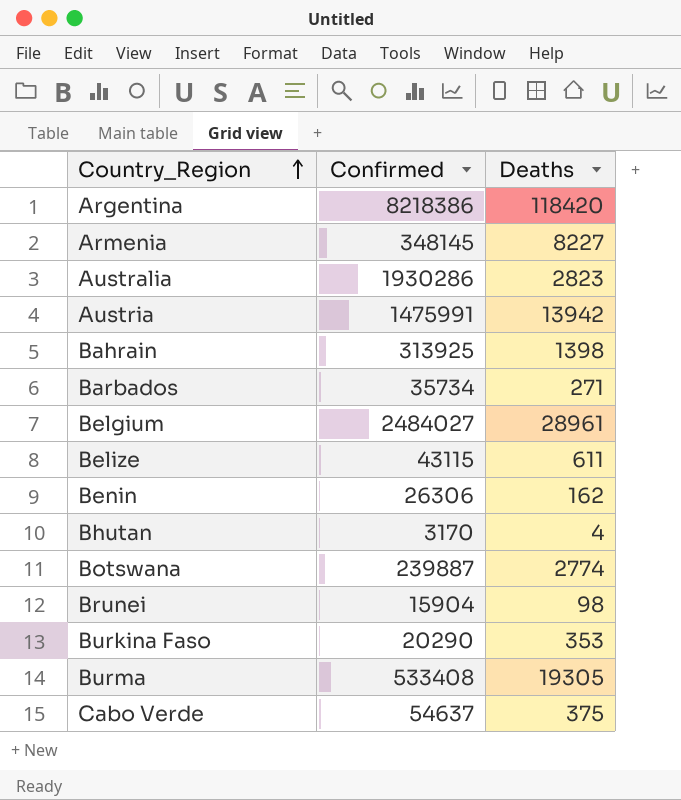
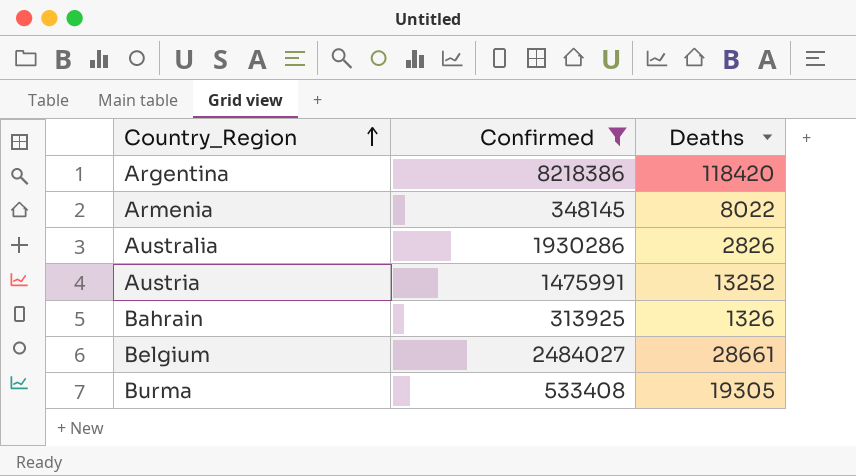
filter: none -> Confirmed >= 313925
Armenia | Deaths: 8227 -> 8022
Australia | Deaths: 2823 -> 2826
Austria | Deaths: 13942 -> 13252
Bahrain | Deaths: 1398 -> 1326
Belgium | Deaths: 28961 -> 28661

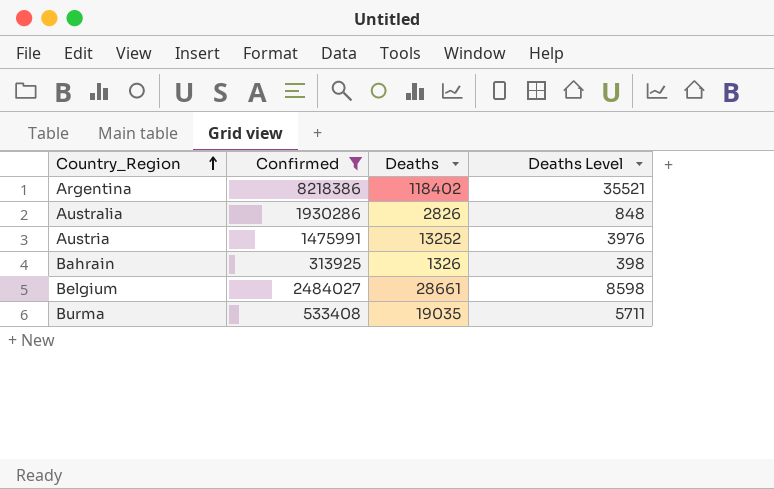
column Deaths Level | formula: none -> [Deaths] * 0.3
row Armenia: 348145 | 8022 -> none
Argentina | Deaths: 118420 -> 118402
Burma | Deaths: 19305 -> 19035

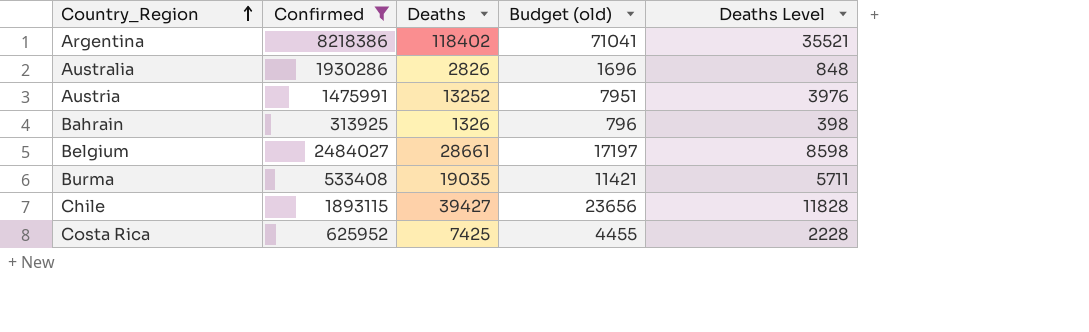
column Budget (old) | formula: none -> [Deaths] * 0.6
row Chile: none -> 1893115 | 39427 | 23656 | 11828
row Costa Rica: none -> 625952 | 7425 | 4455 | 2228

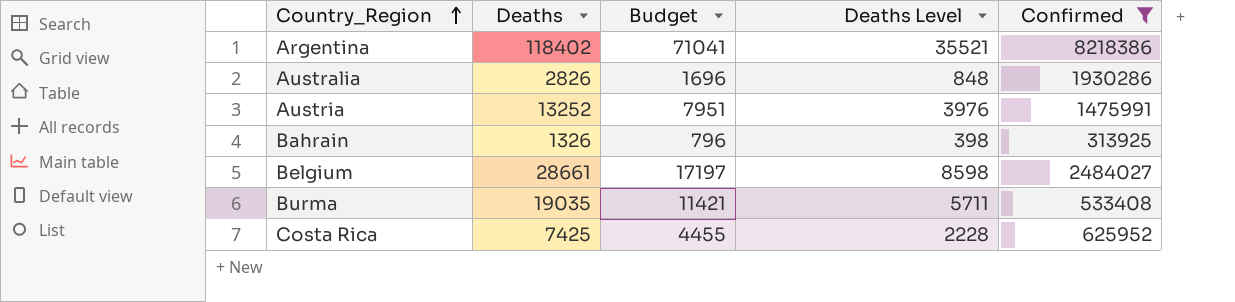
column name: Budget (old) -> Budget
column Confirmed | position: 2 -> 5
row Chile: 1893115 | 39427 | 23656 | 11828 -> none

